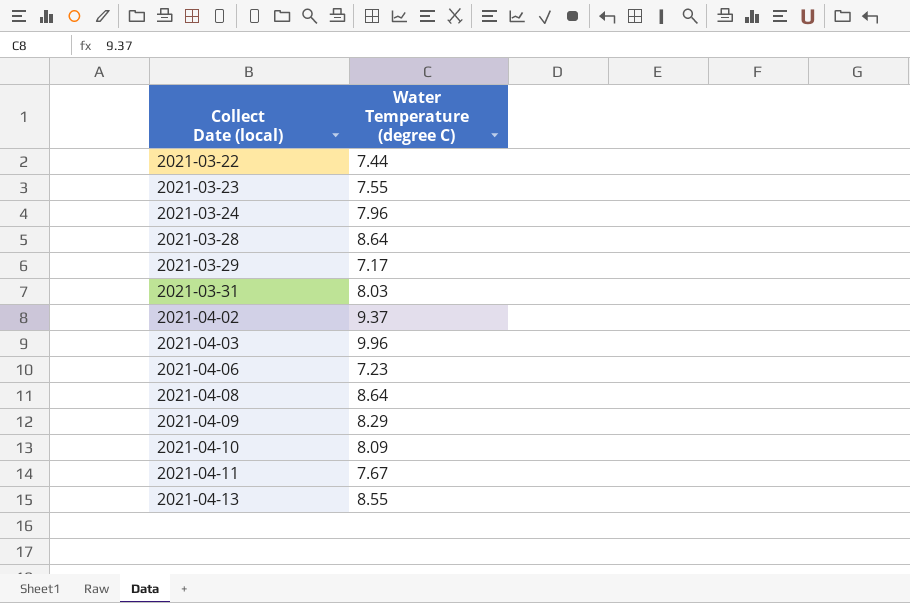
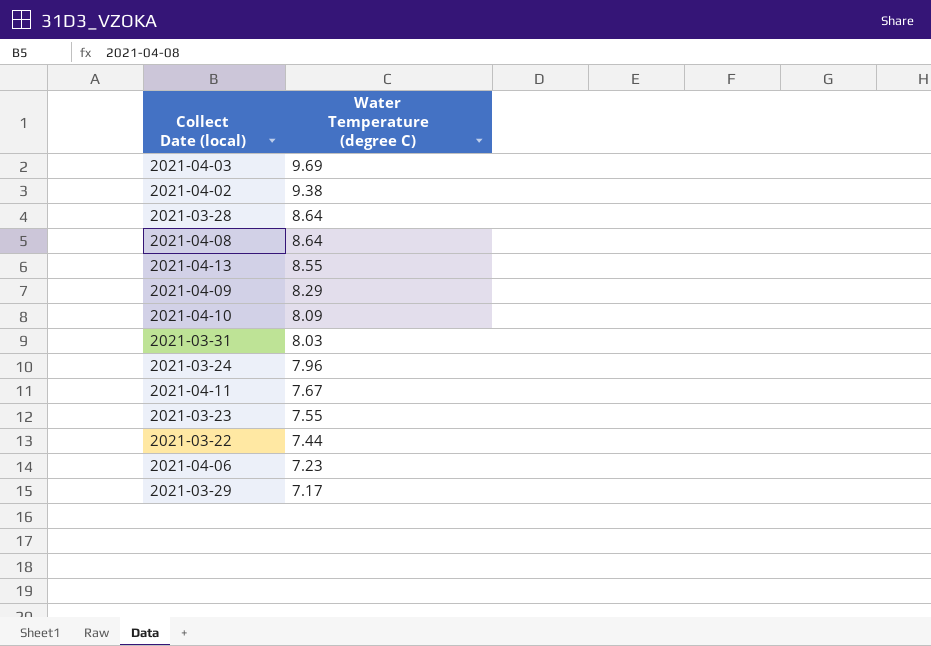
row order: Collect Date (local) ascending -> Water Temperature (degree C) descending
2021-04-03 | Water Temperature (degree C): 9.96 -> 9.69
2021-04-02 | Water Temperature (degree C): 9.37 -> 9.38

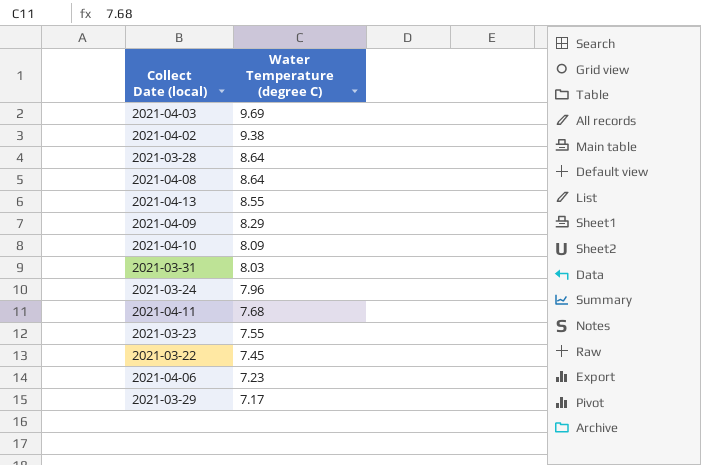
2021-04-11 | Water Temperature (degree C): 7.67 -> 7.68
2021-03-22 | Water Temperature (degree C): 7.44 -> 7.45

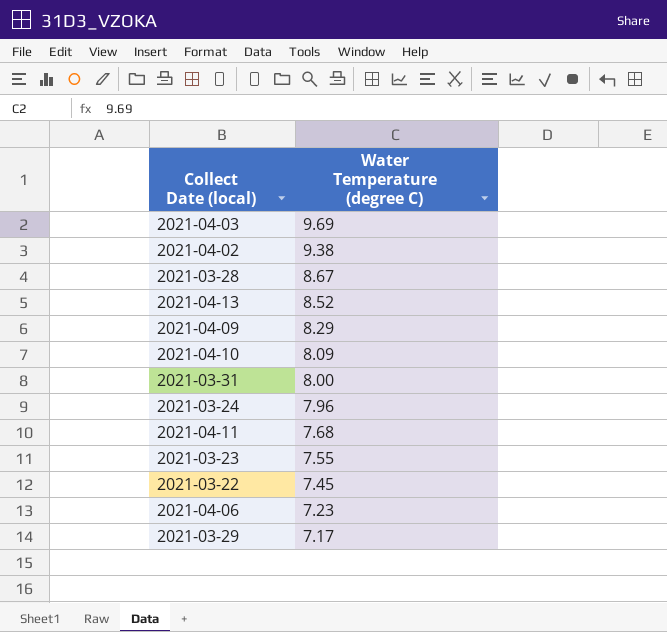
row 2021-04-08: 8.64 -> none
2021-03-28 | Water Temperature (degree C): 8.64 -> 8.67
2021-04-13 | Water Temperature (degree C): 8.55 -> 8.52
2021-03-31 | Water Temperature (degree C): 8.03 -> 8.00

